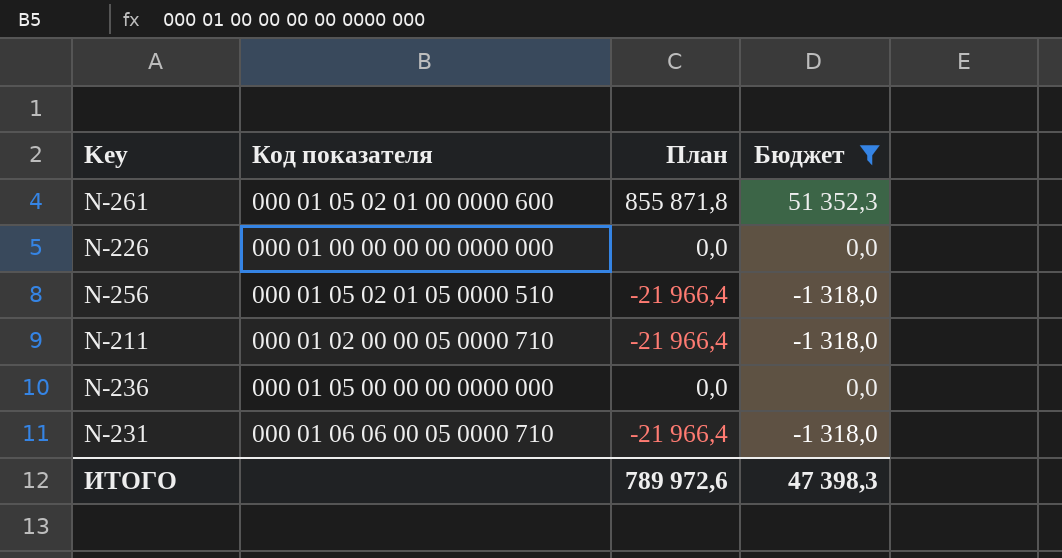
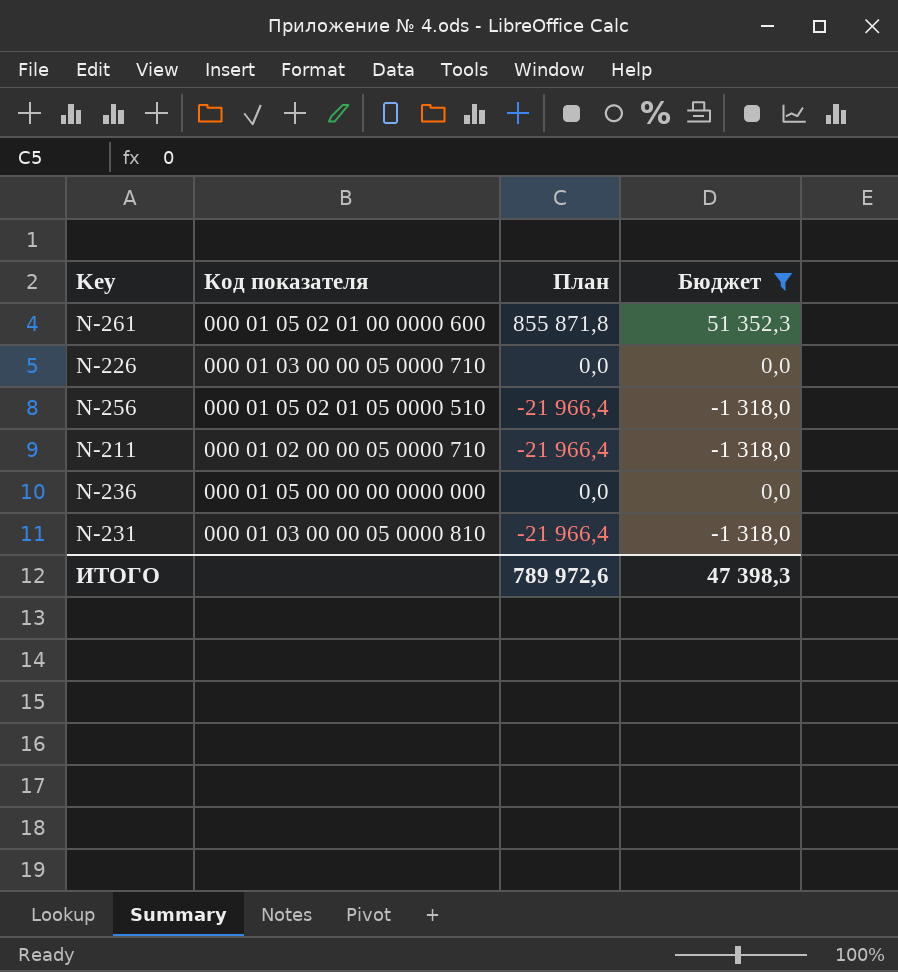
N-226 | Код показателя: 000 01 00 00 00 00 0000 000 -> 000 01 03 00 00 05 0000 710
N-231 | Код показателя: 000 01 06 06 00 05 0000 710 -> 000 01 03 00 00 05 0000 810

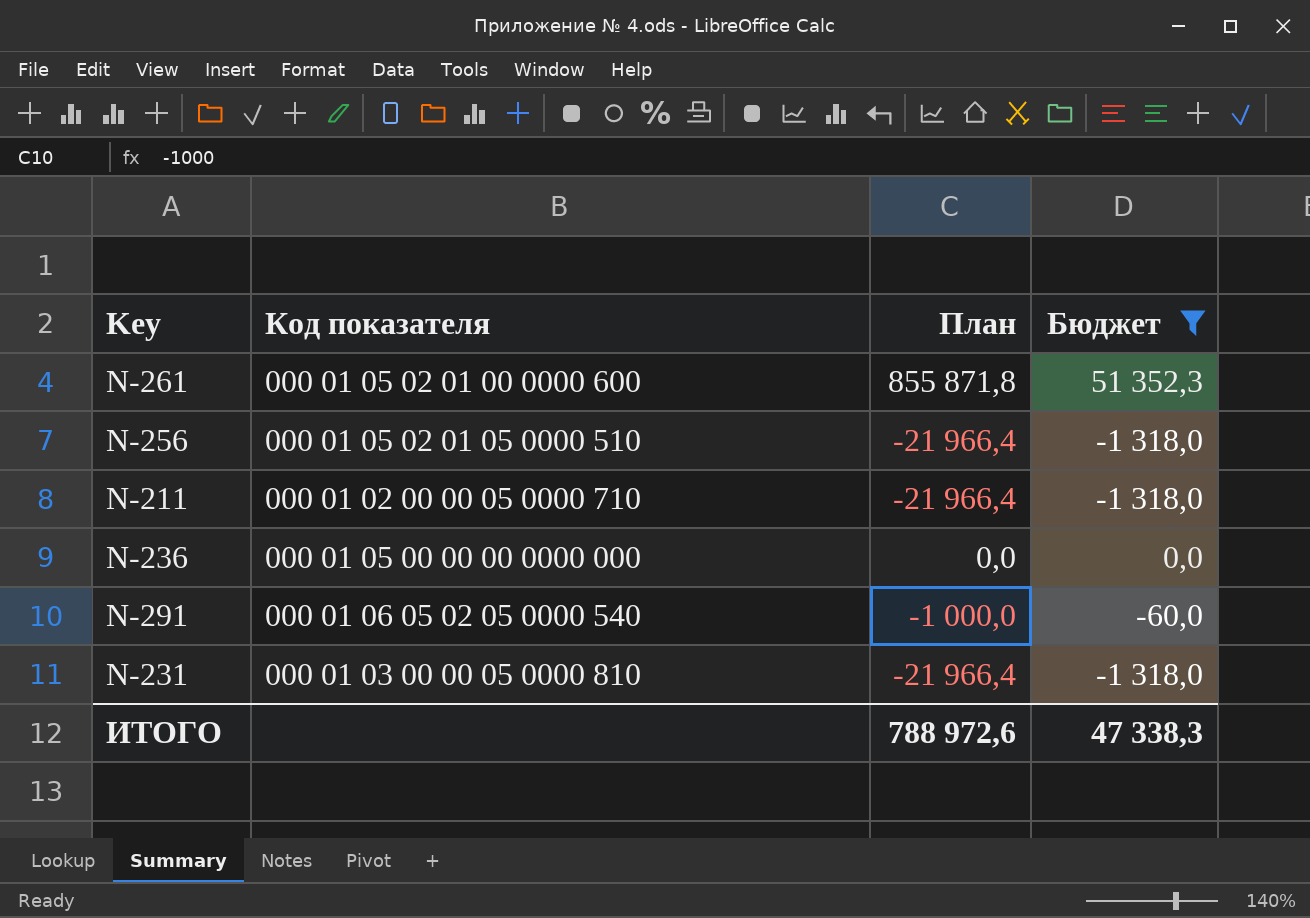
row N-226: 000 01 03 00 00 05 0000 710 | 0,0 | 0,0 -> none
row N-291: none -> 000 01 06 05 02 05 0000 540 | -1 000,0 | -60,0
ИТОГО | План: 789 972,6 -> 788 972,6
ИТОГО | Бюджет: 47 398,3 -> 47 338,3

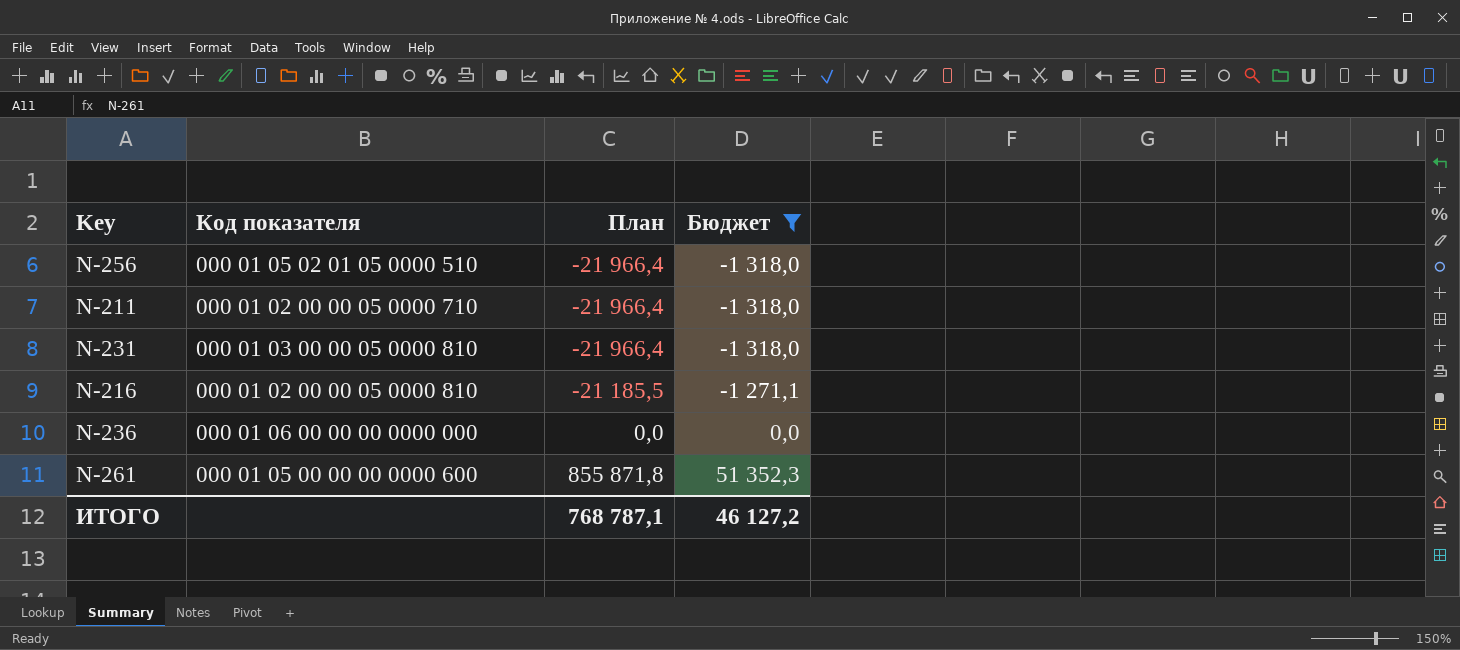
row order: none -> План ascending
row N-291: 000 01 06 05 02 05 0000 540 | -1 000,0 | -60,0 -> none
row N-216: none -> 000 01 02 00 00 05 0000 810 | -21 185,5 | -1 271,1
N-236 | Код показателя: 000 01 05 00 00 00 0000 000 -> 000 01 06 00 00 00 0000 000
N-261 | Код показателя: 000 01 05 02 01 00 0000 600 -> 000 01 05 00 00 00 0000 600
ИТОГО | План: 788 972,6 -> 768 787,1
ИТОГО | Бюджет: 47 338,3 -> 46 127,2

